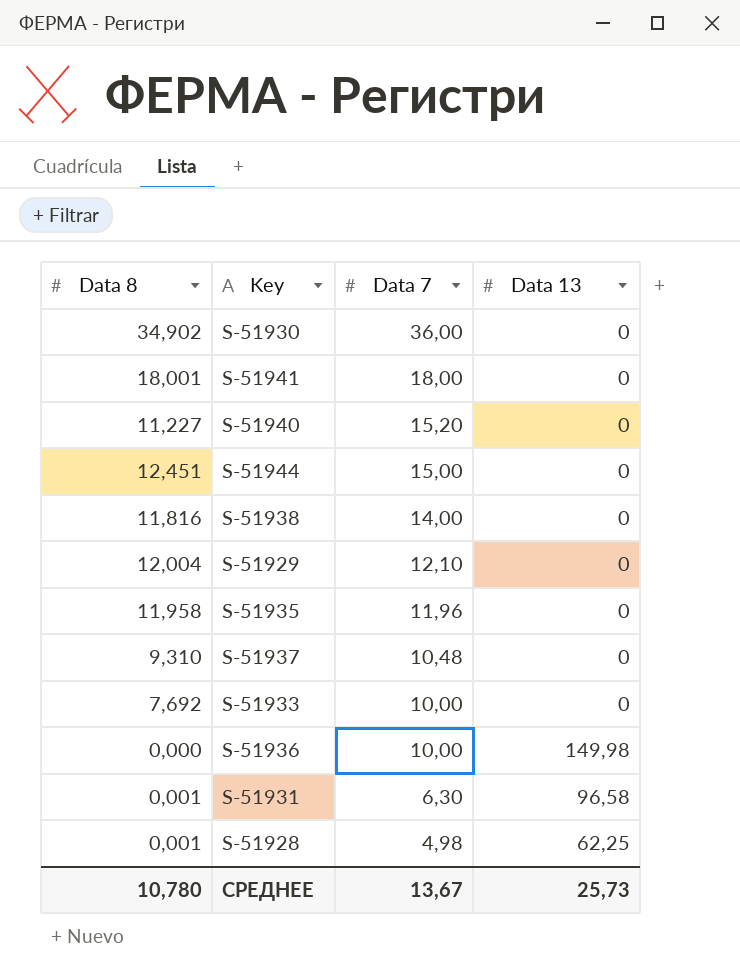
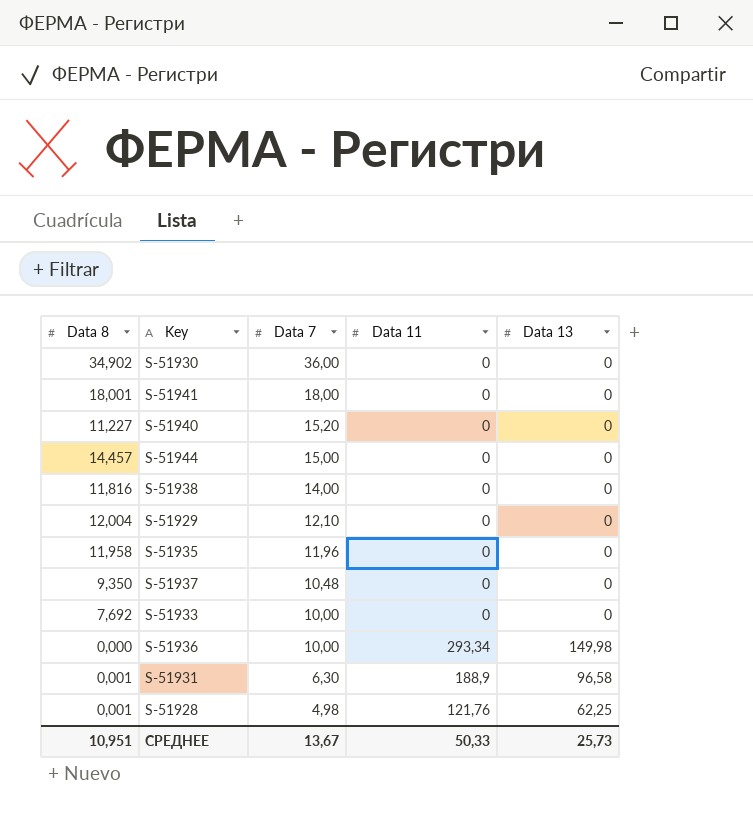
column Data 11 | position: none -> 4
S-51944 | Data 8: 12,451 -> 14,457
S-51937 | Data 8: 9,310 -> 9,350
СРЕДНЕЕ | Data 8: 10,780 -> 10,951

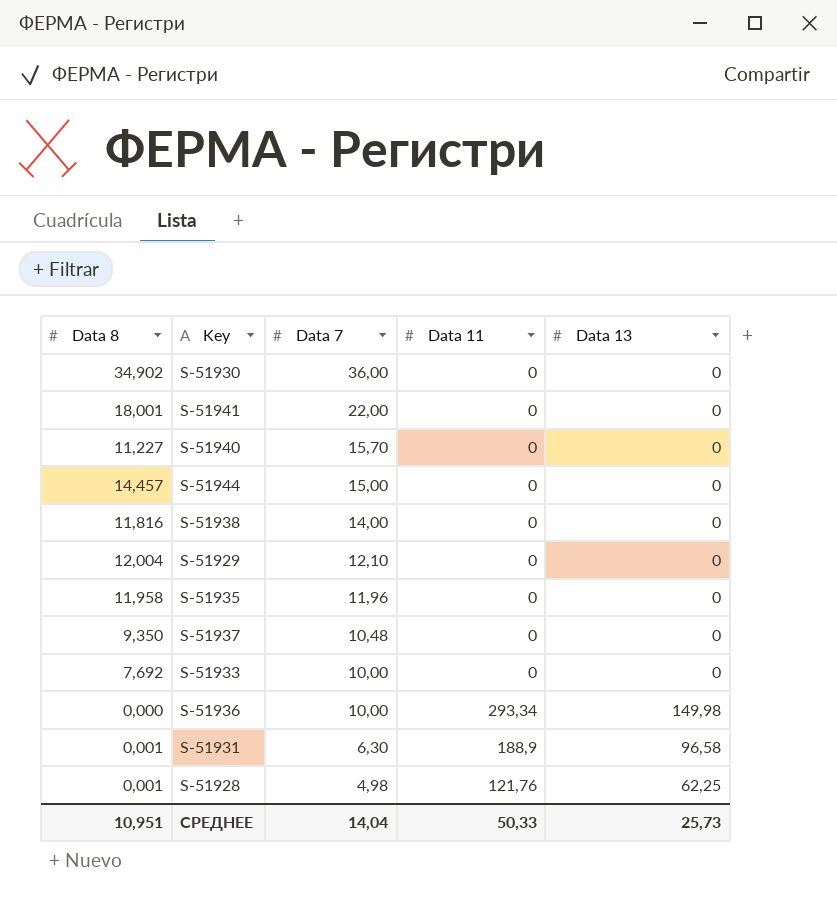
S-51941 | Data 7: 18,00 -> 22,00
S-51940 | Data 7: 15,20 -> 15,70
СРЕДНЕЕ | Data 7: 13,67 -> 14,04

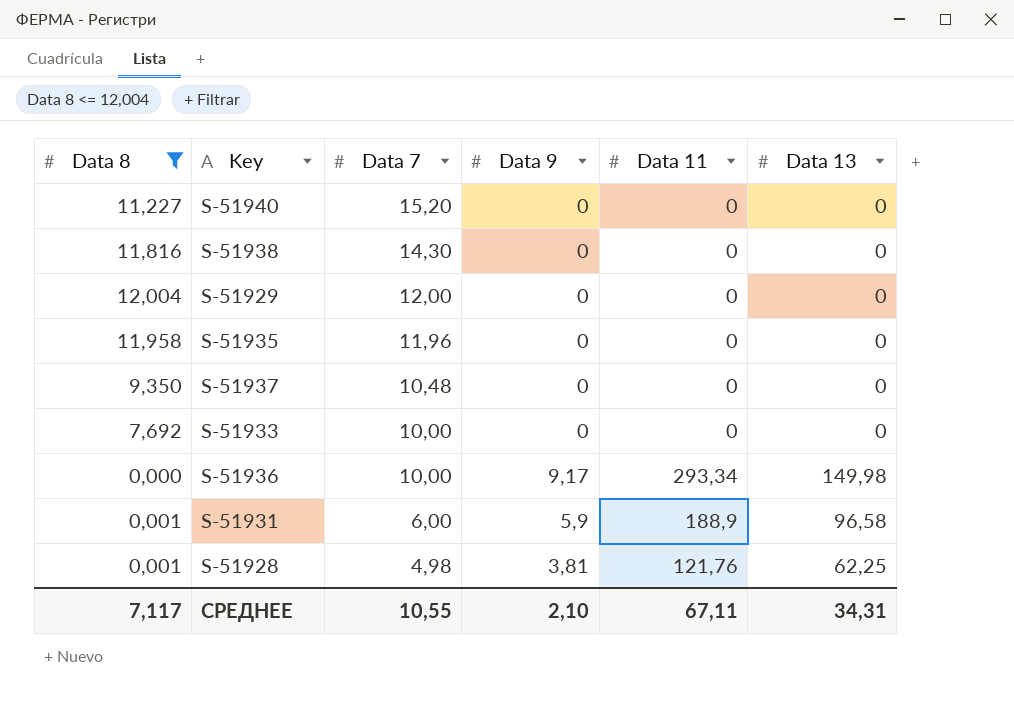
filter: none -> Data 8 <= 12,004
column Data 9 | position: none -> 4
S-51940 | Data 7: 15,70 -> 15,20
S-51938 | Data 7: 14,00 -> 14,30
S-51929 | Data 7: 12,10 -> 12,00
S-51931 | Data 7: 6,30 -> 6,00
СРЕДНЕЕ | Data 8: 10,951 -> 7,117
СРЕДНЕЕ | Data 7: 14,04 -> 10,55
СРЕДНЕЕ | Data 11: 50,33 -> 67,11
СРЕДНЕЕ | Data 13: 25,73 -> 34,31

